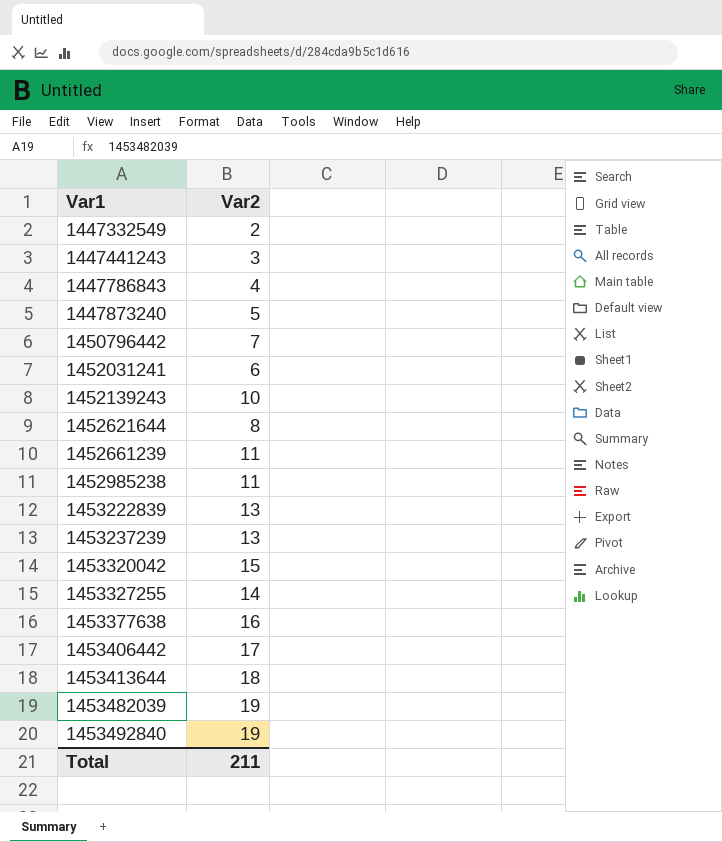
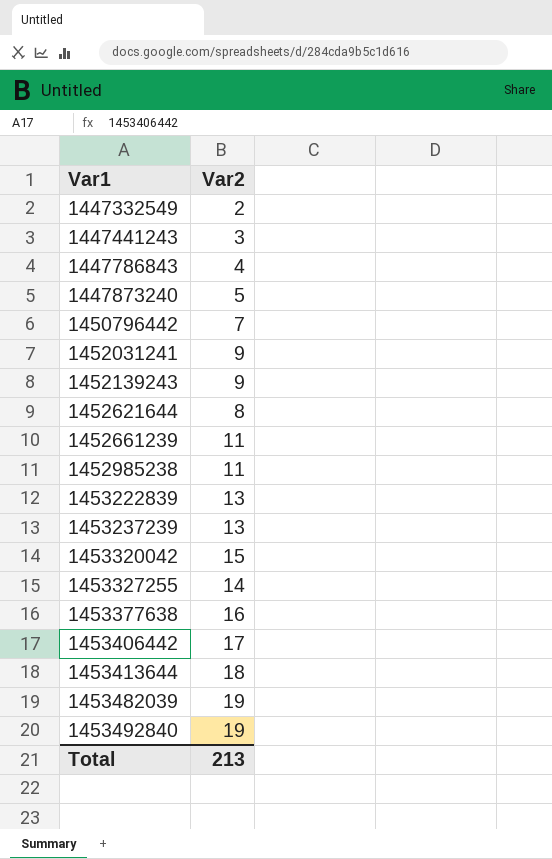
1452031241 | Var2: 6 -> 9
1452139243 | Var2: 10 -> 9
Total | Var2: 211 -> 213

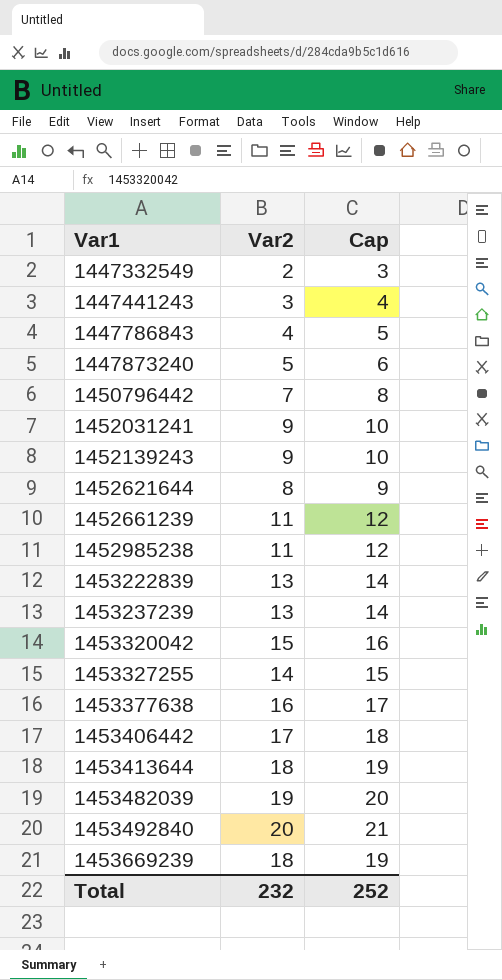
column Cap | formula: none -> [Var2] + 1
1453492840 | Var2: 19 -> 20
row 1453669239: none -> 18 | 19
Total | Var2: 213 -> 232

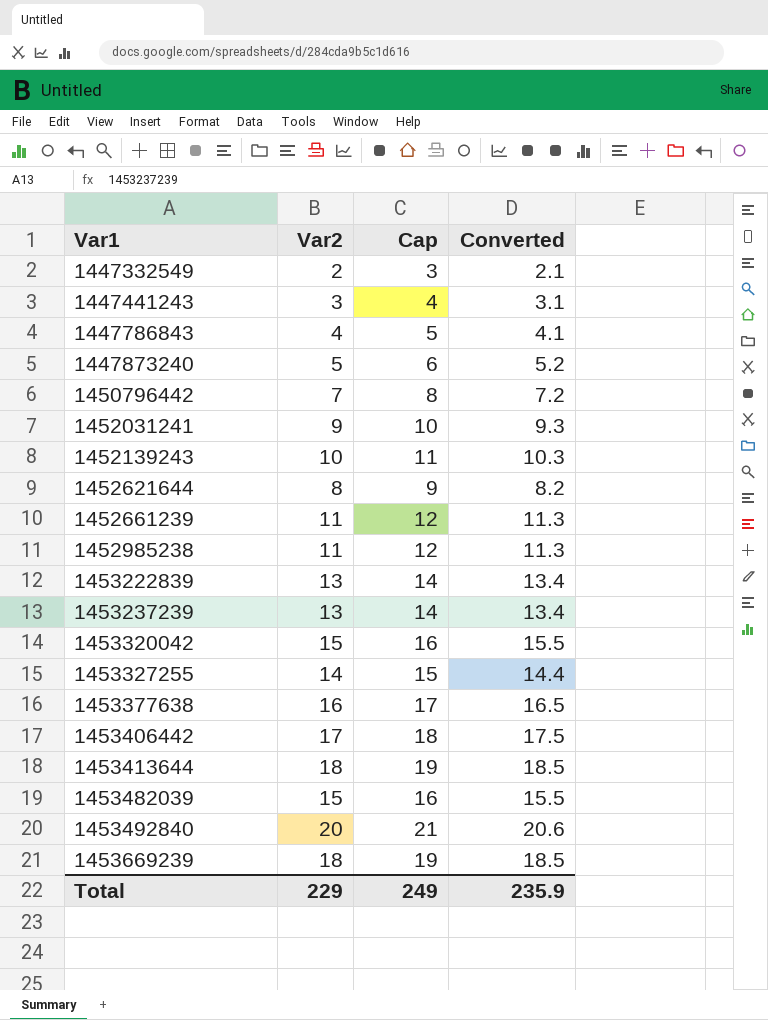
column Converted | formula: none -> [Var2] * 1.03
1452139243 | Var2: 9 -> 10
1452139243 | Cap: 10 -> 11
1453482039 | Var2: 19 -> 15
1453482039 | Cap: 20 -> 16
Total | Var2: 232 -> 229
Total | Cap: 252 -> 249

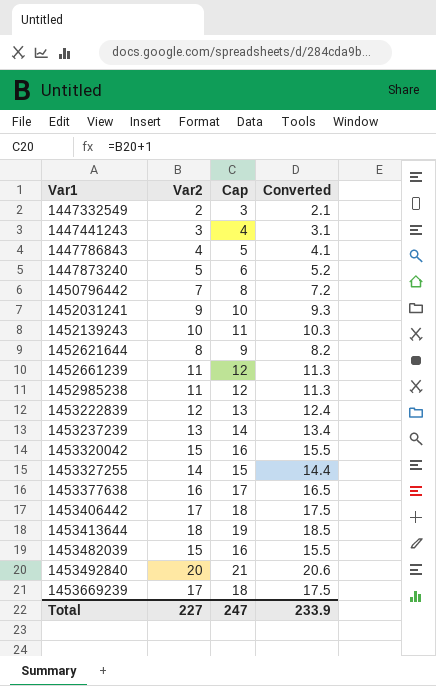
1453222839 | Var2: 13 -> 12
1453222839 | Cap: 14 -> 13
1453222839 | Converted: 13.4 -> 12.4
1453669239 | Var2: 18 -> 17
1453669239 | Cap: 19 -> 18
1453669239 | Converted: 18.5 -> 17.5
Total | Var2: 229 -> 227
Total | Cap: 249 -> 247
Total | Converted: 235.9 -> 233.9

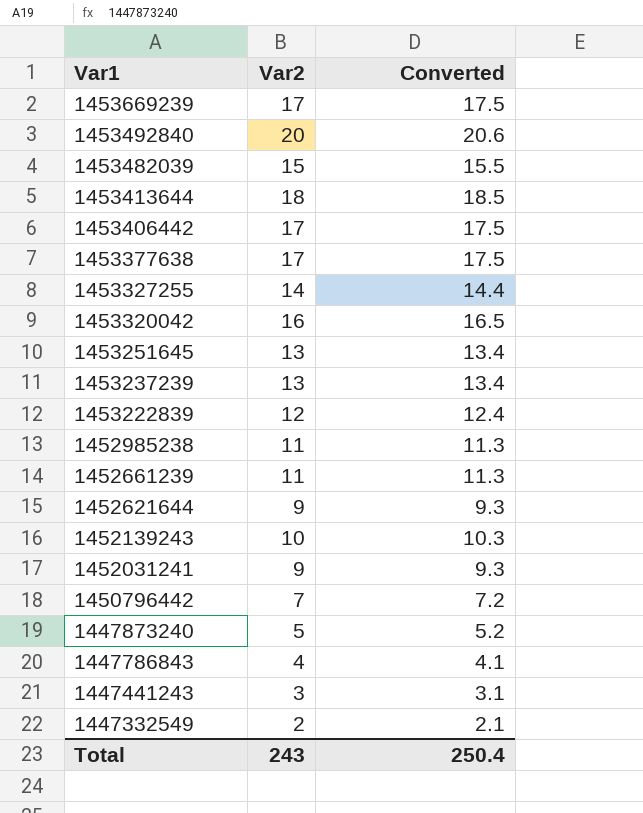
row order: Var1 ascending -> Var1 descending
column Cap | formula: [Var2] + 1 -> none
1453377638 | Var2: 16 -> 17
1453377638 | Converted: 16.5 -> 17.5
1453320042 | Var2: 15 -> 16
1453320042 | Converted: 15.5 -> 16.5
row 1453251645: none -> 13 | 13.4
1452621644 | Var2: 8 -> 9
1452621644 | Converted: 8.2 -> 9.3
Total | Var2: 227 -> 243
Total | Converted: 233.9 -> 250.4

